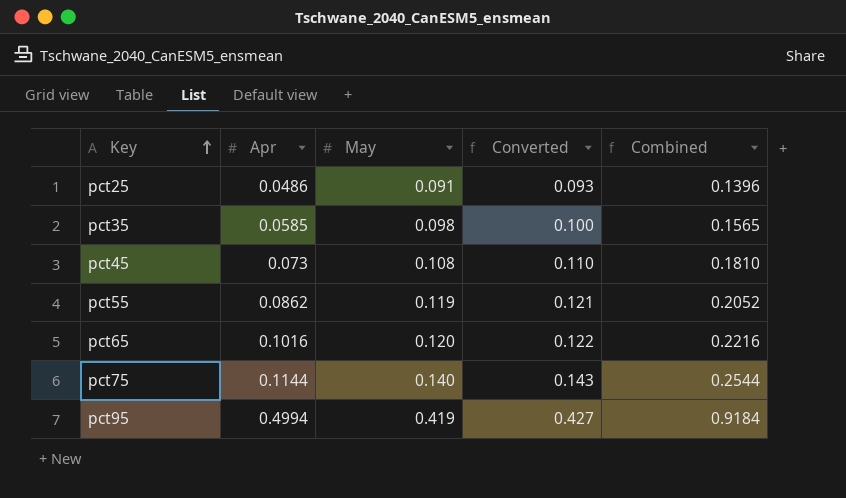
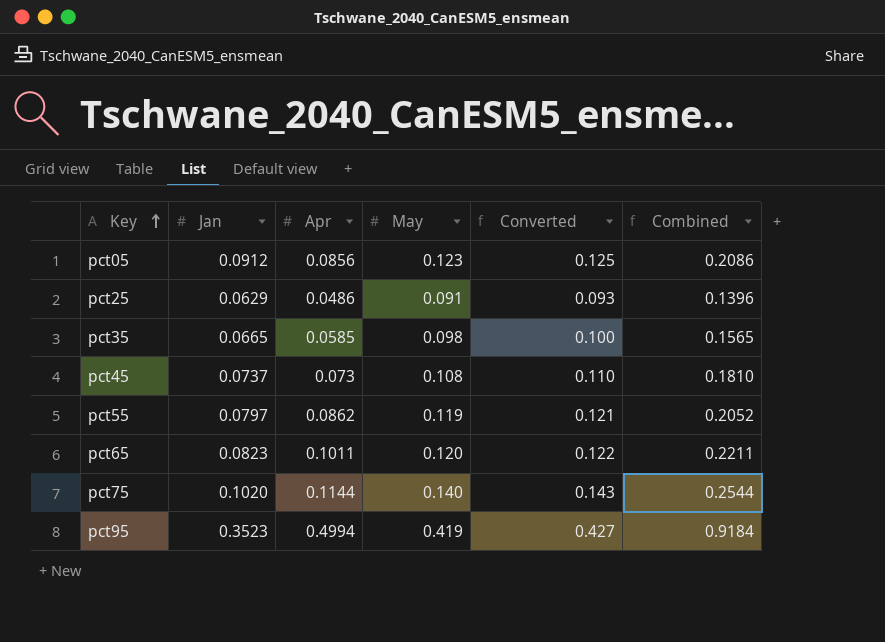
column Jan | position: none -> 2
row pct05: none -> 0.0912 | 0.0856 | 0.123 | 0.125 | 0.2086
pct65 | Apr: 0.1016 -> 0.1011
pct65 | Combined: 0.2216 -> 0.2211

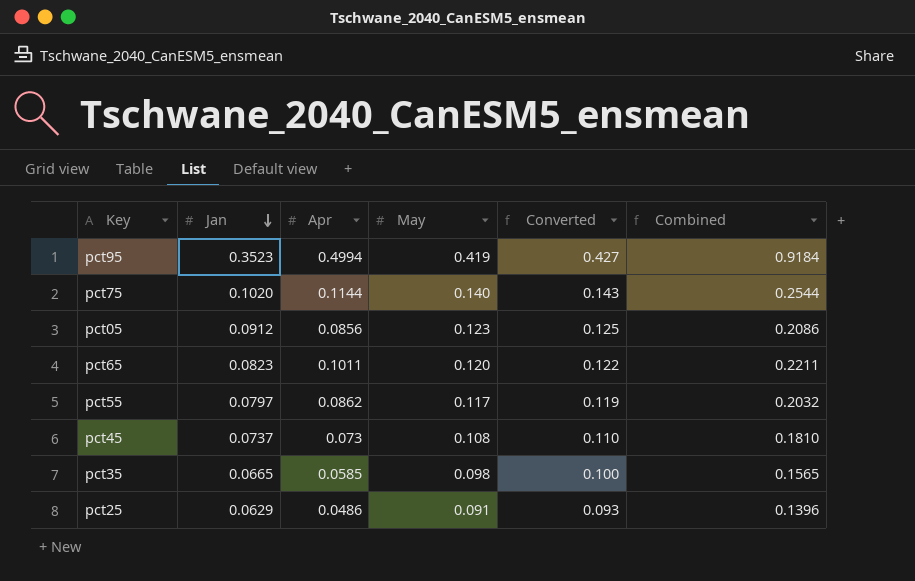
row order: Key ascending -> Jan descending
pct55 | May: 0.119 -> 0.117
pct55 | Converted: 0.121 -> 0.119
pct55 | Combined: 0.2052 -> 0.2032

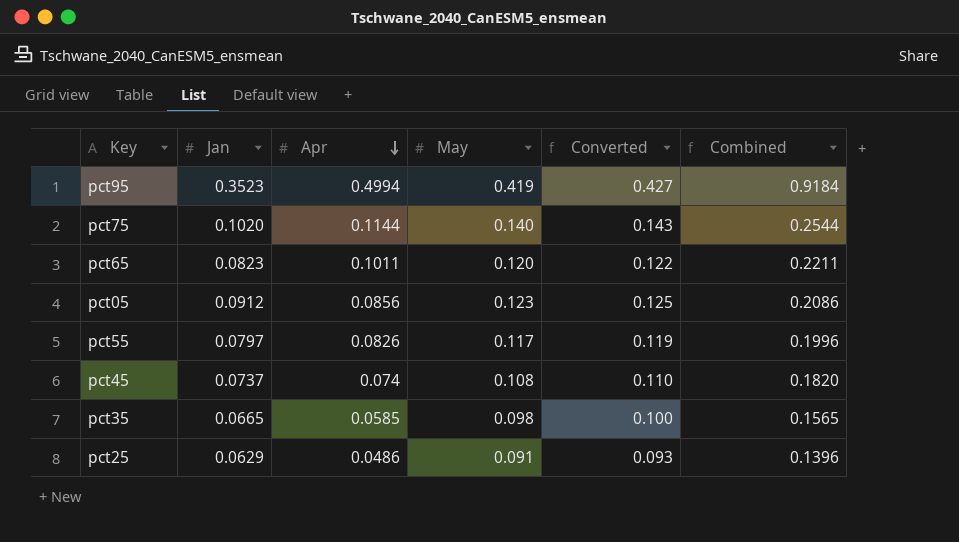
row order: Jan descending -> Apr descending
pct55 | Apr: 0.0862 -> 0.0826
pct55 | Combined: 0.2032 -> 0.1996
pct45 | Apr: 0.073 -> 0.074
pct45 | Combined: 0.1810 -> 0.1820

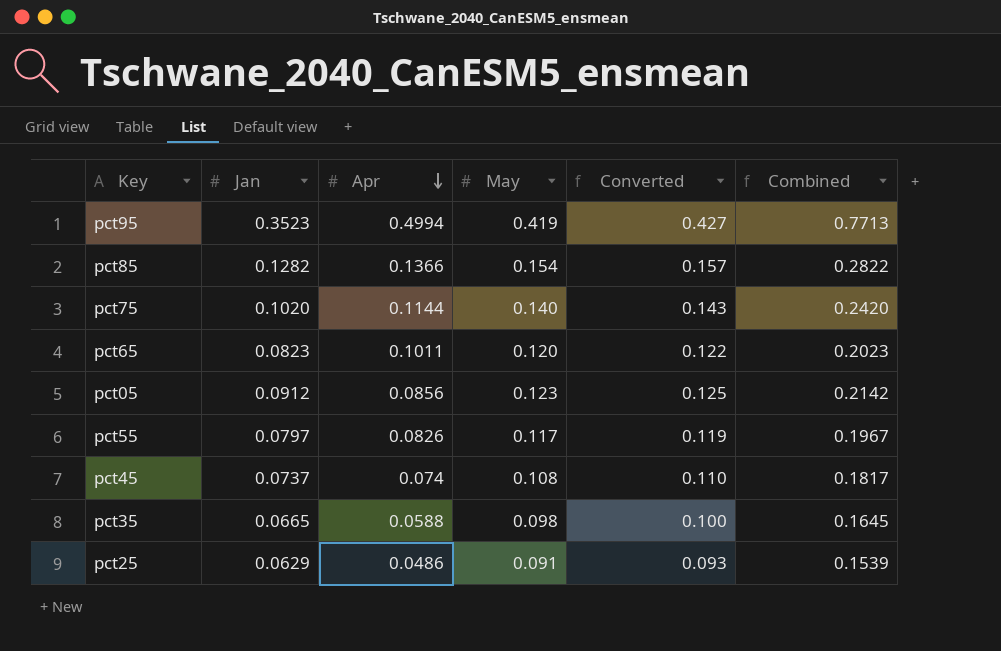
column Combined | formula: [Apr] + [May] -> [Jan] + [May]
row pct85: none -> 0.1282 | 0.1366 | 0.154 | 0.157 | 0.2822
pct35 | Apr: 0.0585 -> 0.0588

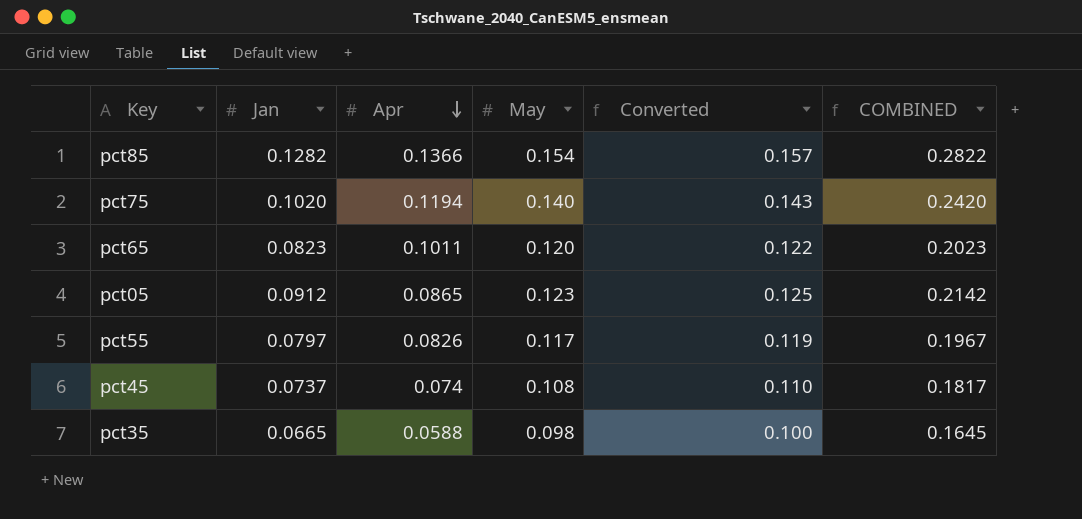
column name: Combined -> COMBINED
row pct95: 0.3523 | 0.4994 | 0.419 | 0.427 | 0.7713 -> none
row pct25: 0.0629 | 0.0486 | 0.091 | 0.093 | 0.1539 -> none
pct75 | Apr: 0.1144 -> 0.1194
pct05 | Apr: 0.0856 -> 0.0865

